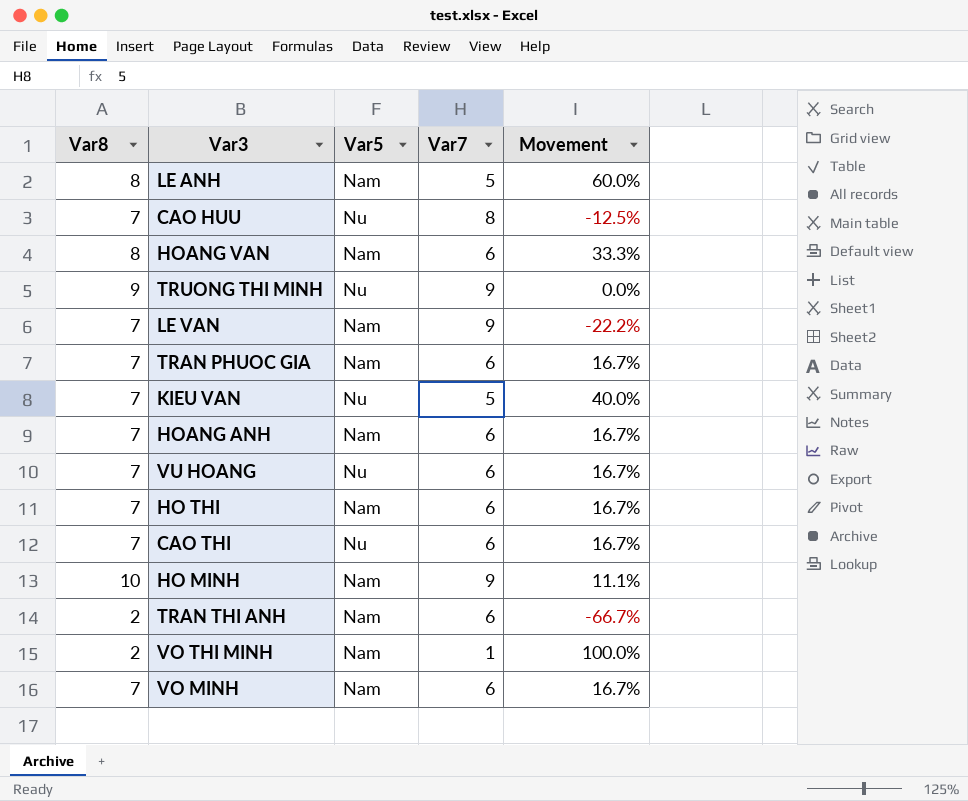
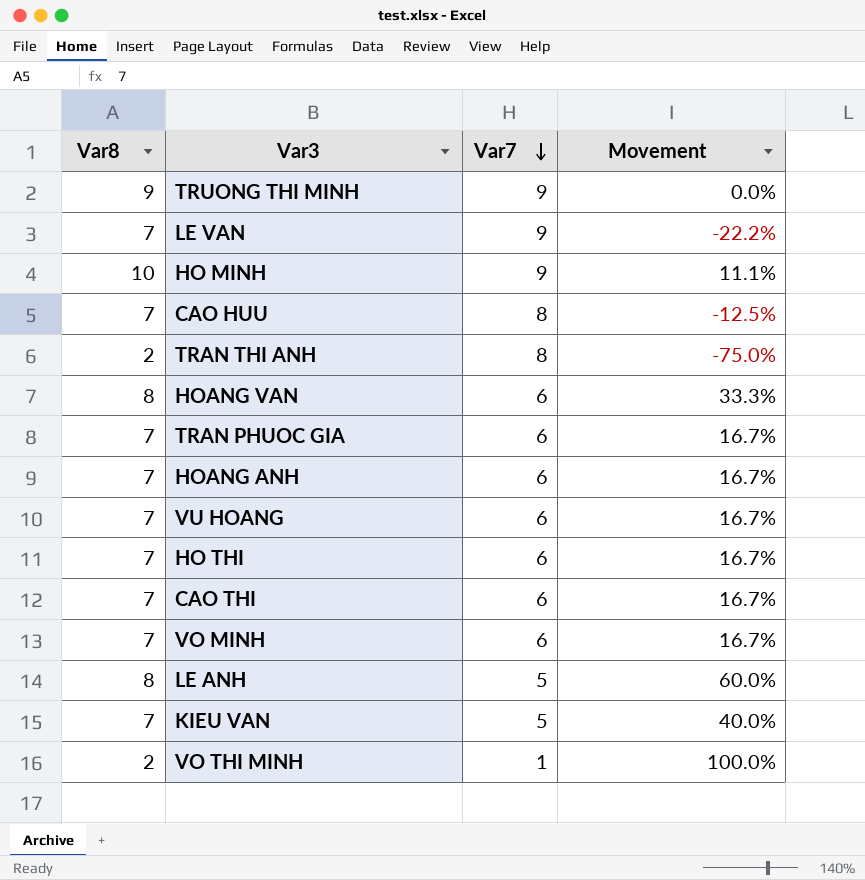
row order: none -> Var7 descending
column Var5 | position: 3 -> none
TRAN THI ANH | Var7: 6 -> 8
TRAN THI ANH | Movement: -66.7% -> -75.0%

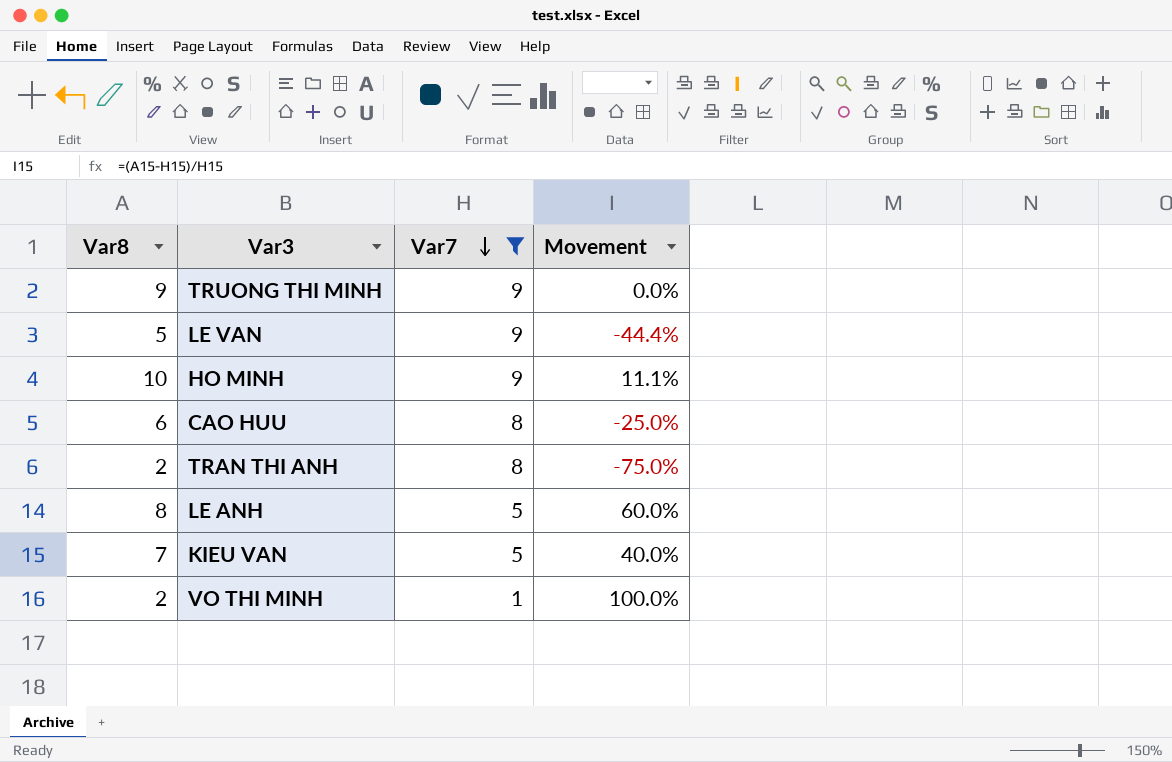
filter: none -> Var7 != 6
LE VAN | Var8: 7 -> 5
LE VAN | Movement: -22.2% -> -44.4%
CAO HUU | Var8: 7 -> 6
CAO HUU | Movement: -12.5% -> -25.0%

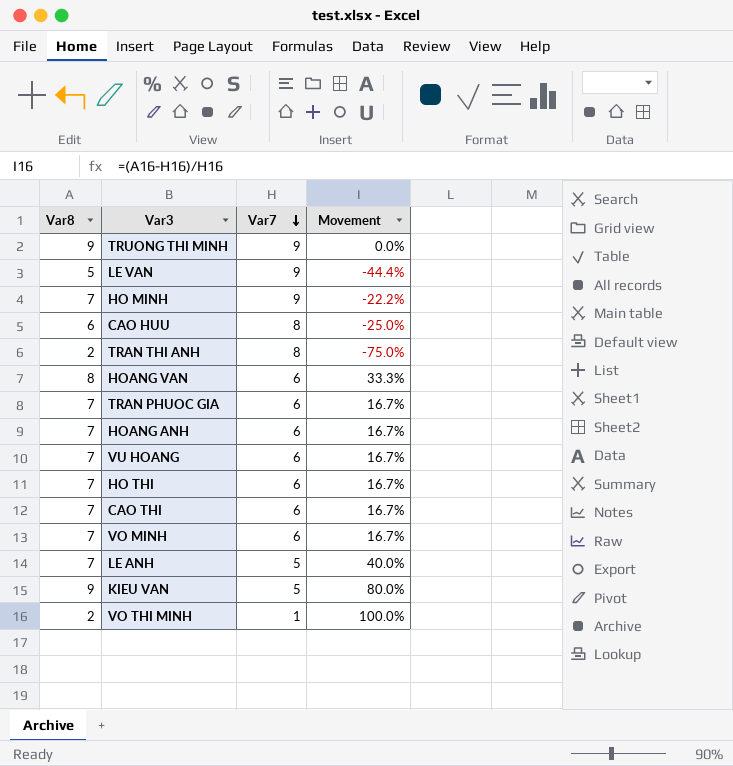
filter: Var7 != 6 -> none
HO MINH | Var8: 10 -> 7
HO MINH | Movement: 11.1% -> -22.2%
LE ANH | Var8: 8 -> 7
LE ANH | Movement: 60.0% -> 40.0%
KIEU VAN | Var8: 7 -> 9
KIEU VAN | Movement: 40.0% -> 80.0%

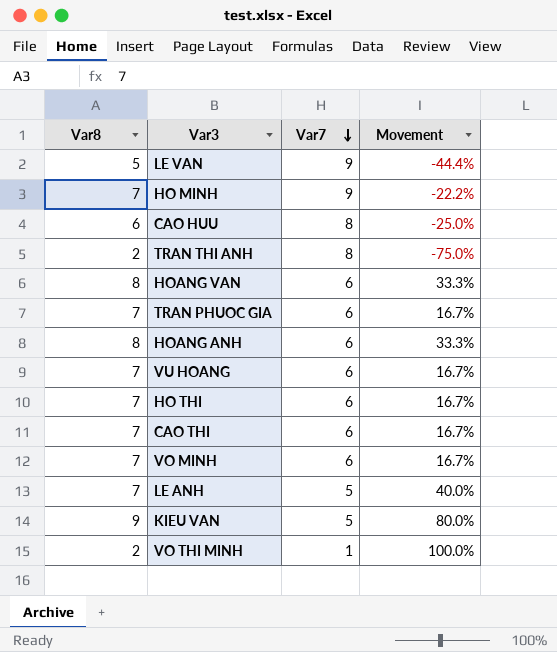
row TRUONG THI MINH: 9 | 9 | 0.0% -> none
HOANG ANH | Var8: 7 -> 8
HOANG ANH | Movement: 16.7% -> 33.3%

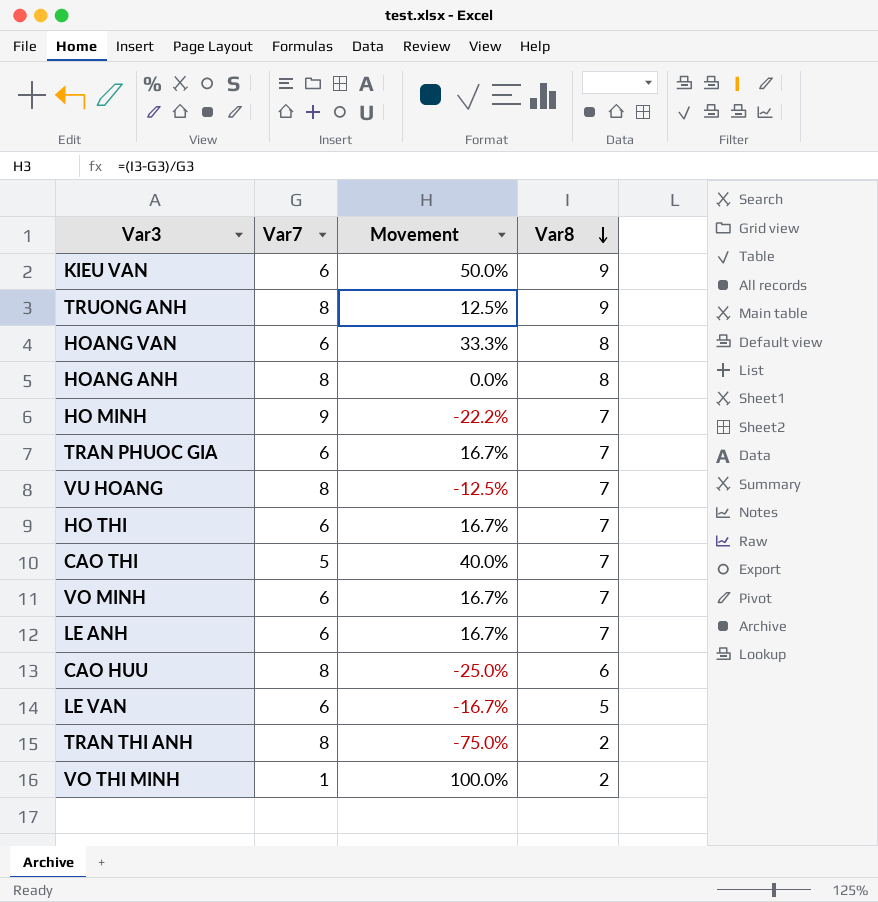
row order: Var7 descending -> Var8 descending
column Var8 | position: 1 -> 4
KIEU VAN | Var7: 5 -> 6
KIEU VAN | Movement: 80.0% -> 50.0%
row TRUONG ANH: none -> 8 | 12.5% | 9
HOANG ANH | Var7: 6 -> 8
HOANG ANH | Movement: 33.3% -> 0.0%
VU HOANG | Var7: 6 -> 8
VU HOANG | Movement: 16.7% -> -12.5%
CAO THI | Var7: 6 -> 5
CAO THI | Movement: 16.7% -> 40.0%
LE ANH | Var7: 5 -> 6
LE ANH | Movement: 40.0% -> 16.7%
LE VAN | Var7: 9 -> 6
LE VAN | Movement: -44.4% -> -16.7%

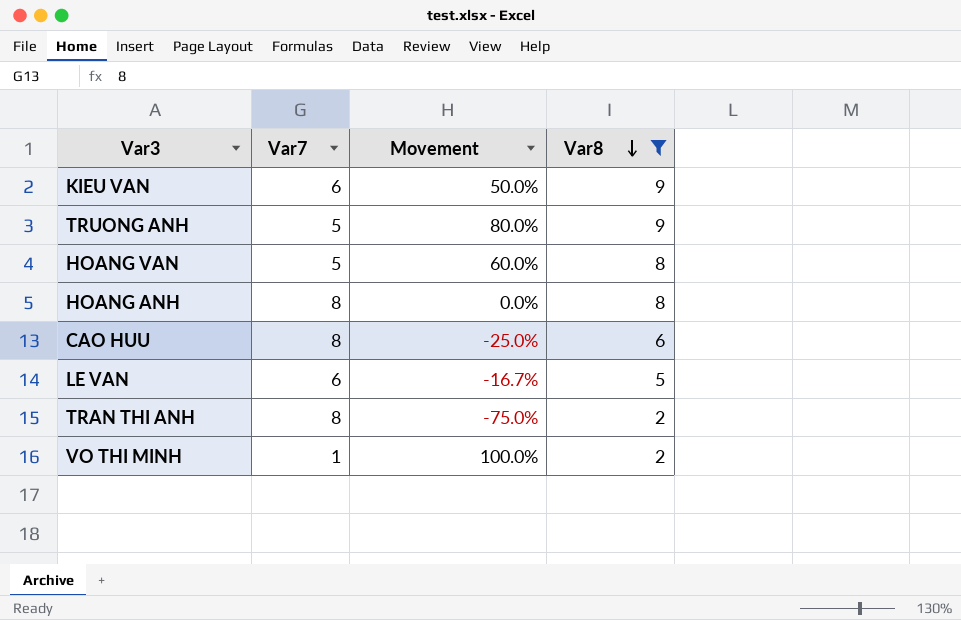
filter: none -> Var8 != 7
TRUONG ANH | Var7: 8 -> 5
TRUONG ANH | Movement: 12.5% -> 80.0%
HOANG VAN | Var7: 6 -> 5
HOANG VAN | Movement: 33.3% -> 60.0%

